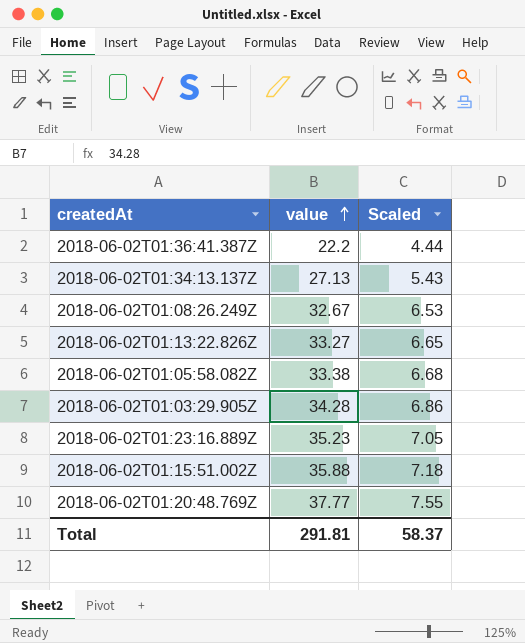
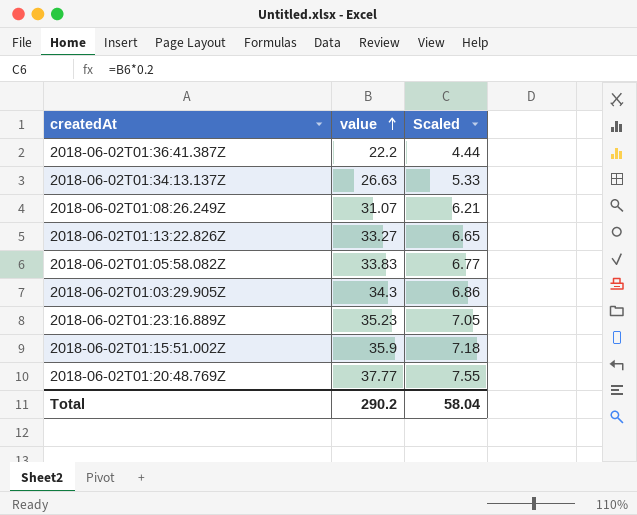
2018-06-02T01:34:13.137Z | value: 27.13 -> 26.63
2018-06-02T01:34:13.137Z | Scaled: 5.43 -> 5.33
2018-06-02T01:08:26.249Z | value: 32.67 -> 31.07
2018-06-02T01:08:26.249Z | Scaled: 6.53 -> 6.21
2018-06-02T01:05:58.082Z | value: 33.38 -> 33.83
2018-06-02T01:05:58.082Z | Scaled: 6.68 -> 6.77
2018-06-02T01:03:29.905Z | value: 34.28 -> 34.3
2018-06-02T01:15:51.002Z | value: 35.88 -> 35.9
Total | value: 291.81 -> 290.2
Total | Scaled: 58.37 -> 58.04

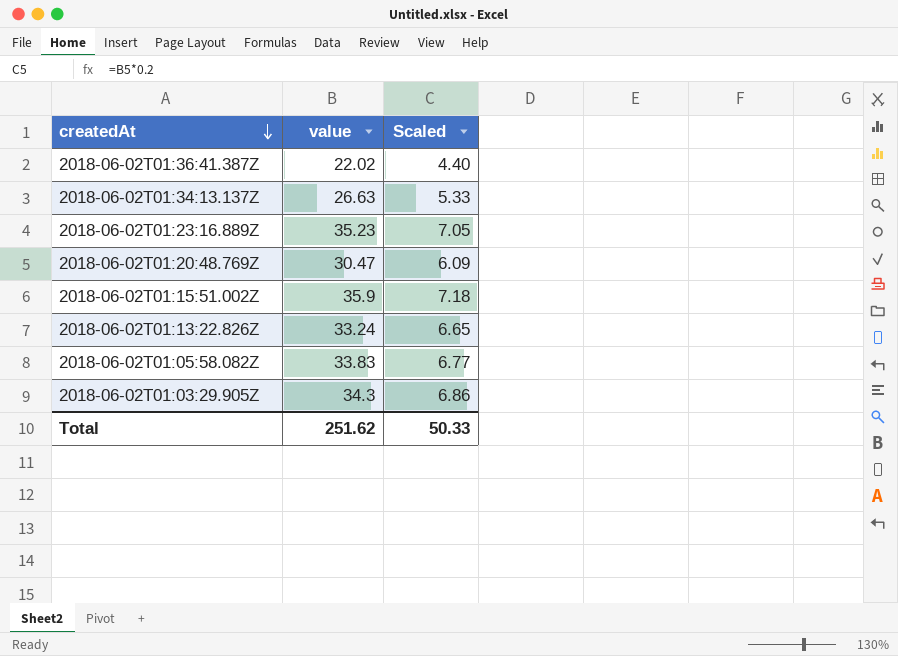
row order: value ascending -> createdAt descending
row 2018-06-02T01:08:26.249Z: 31.07 | 6.21 -> none
2018-06-02T01:36:41.387Z | value: 22.2 -> 22.02
2018-06-02T01:36:41.387Z | Scaled: 4.44 -> 4.40
2018-06-02T01:20:48.769Z | value: 37.77 -> 30.47
2018-06-02T01:20:48.769Z | Scaled: 7.55 -> 6.09
2018-06-02T01:13:22.826Z | value: 33.27 -> 33.24
Total | value: 290.2 -> 251.62
Total | Scaled: 58.04 -> 50.33

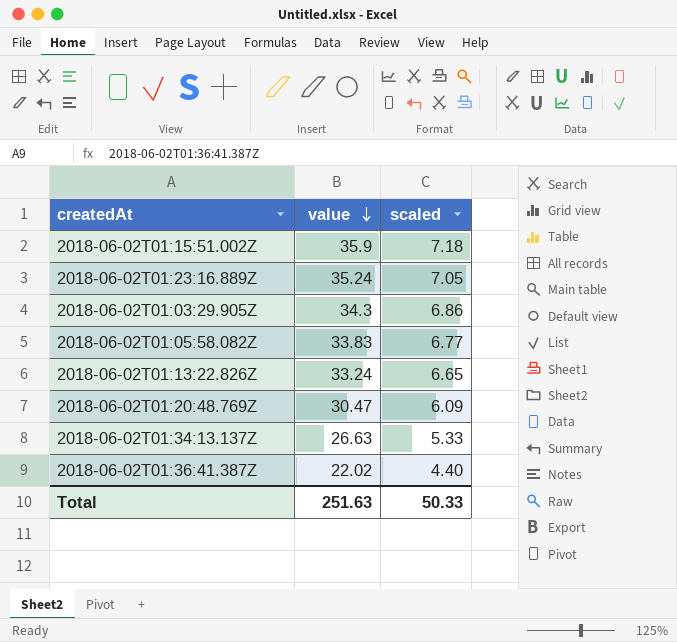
row order: createdAt descending -> value descending
column name: Scaled -> scaled
2018-06-02T01:23:16.889Z | value: 35.23 -> 35.24
Total | value: 251.62 -> 251.63

